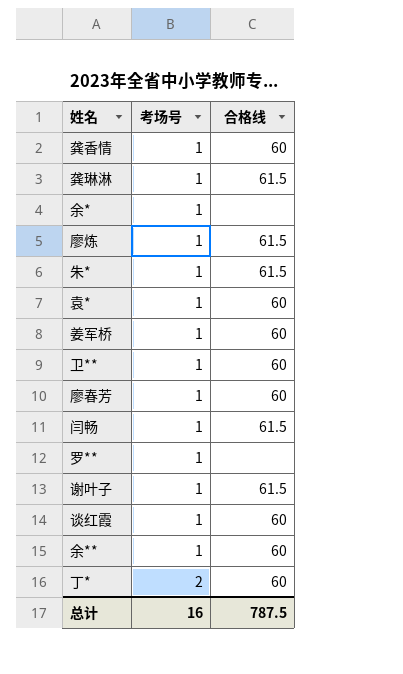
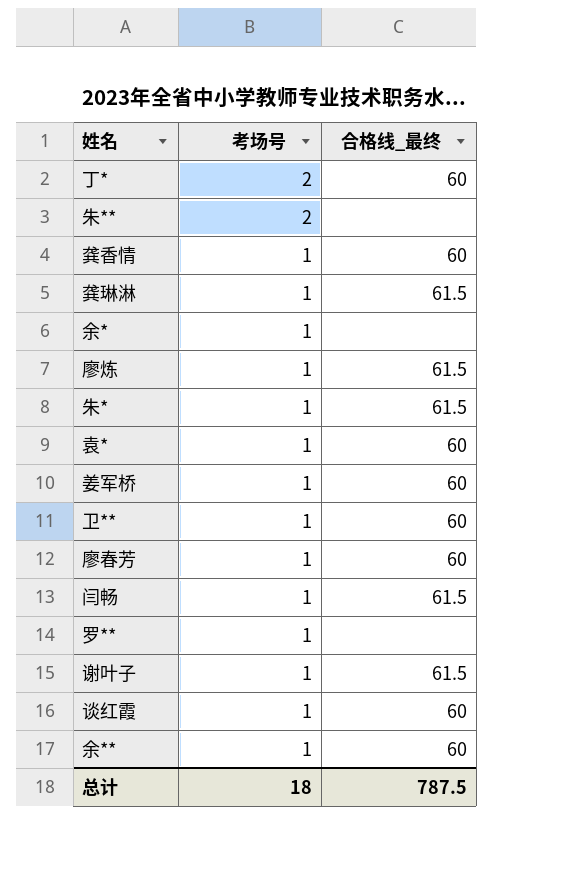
row order: 考场号 ascending -> 考场号 descending
column name: 合格线 -> 合格线_最终
row 朱**: none -> 2 | none
总计 | 考场号: 16 -> 18

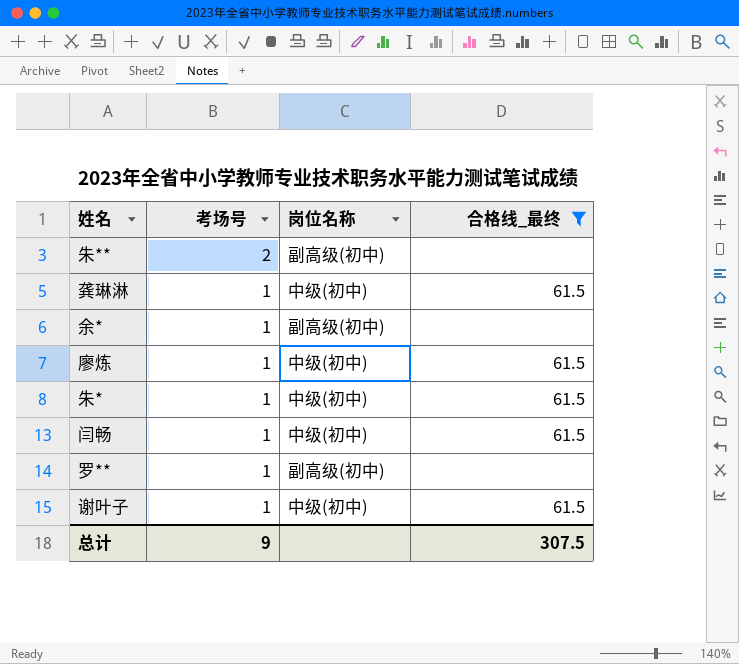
filter: none -> 合格线_最终 != 60
column 岗位名称 | position: none -> 3
总计 | 考场号: 18 -> 9
总计 | 合格线_最终: 787.5 -> 307.5

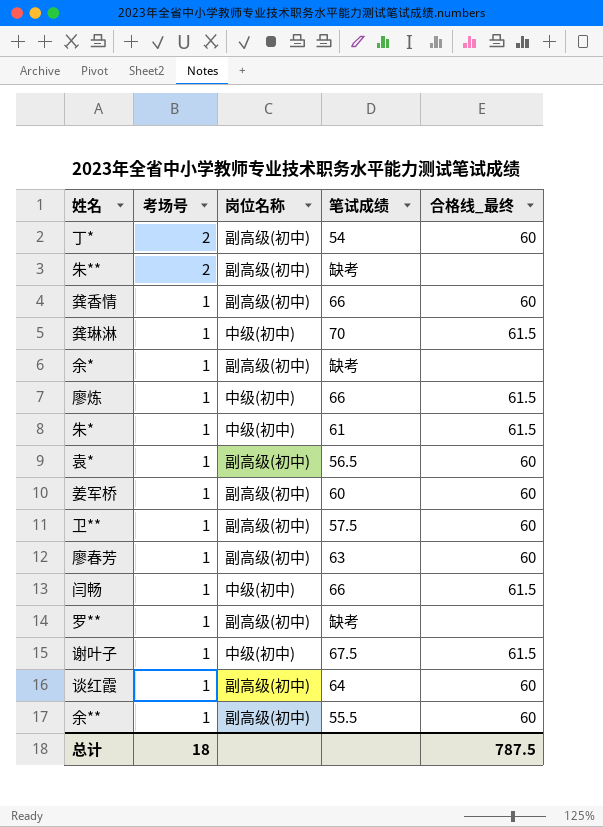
filter: 合格线_最终 != 60 -> none
column 笔试成绩 | position: none -> 4
总计 | 考场号: 9 -> 18
总计 | 合格线_最终: 307.5 -> 787.5

